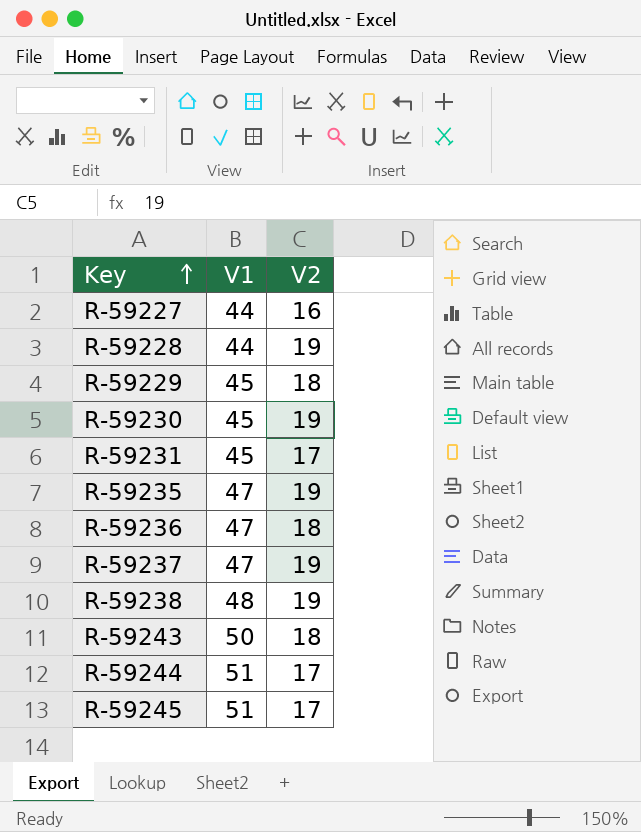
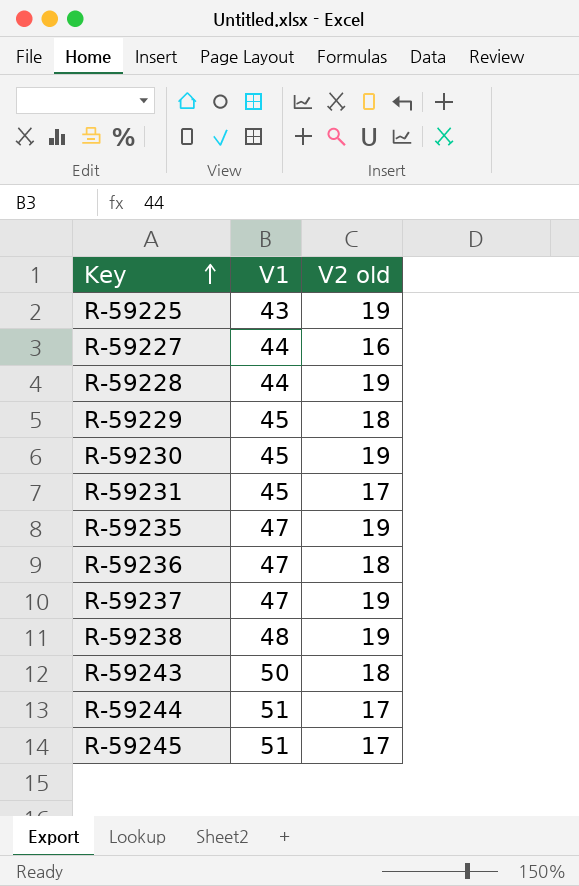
column name: V2 -> V2 old
row R-59225: none -> 43 | 19

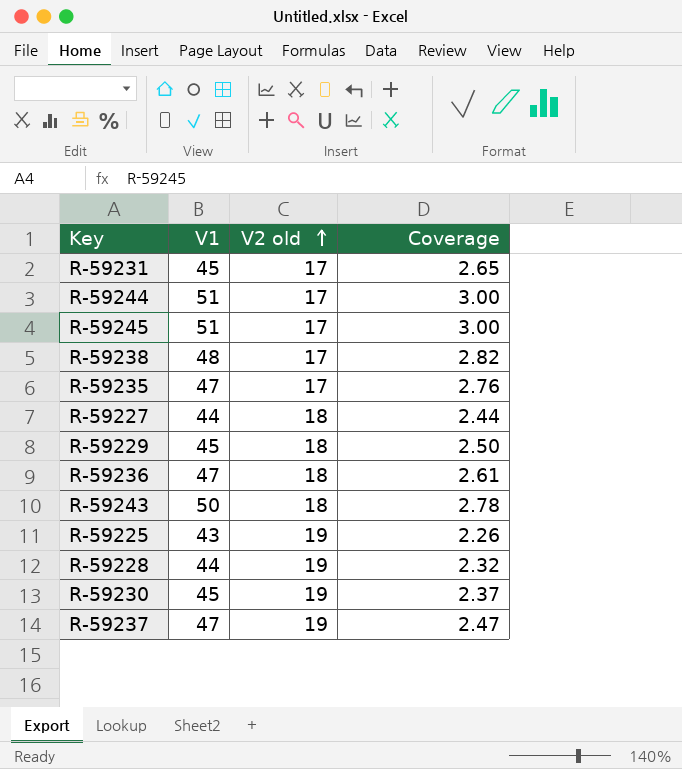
row order: Key ascending -> V2 old ascending
column Coverage | formula: none -> [V1] / [V2 old]
R-59238 | V2 old: 19 -> 17
R-59235 | V2 old: 19 -> 17
R-59227 | V2 old: 16 -> 18

